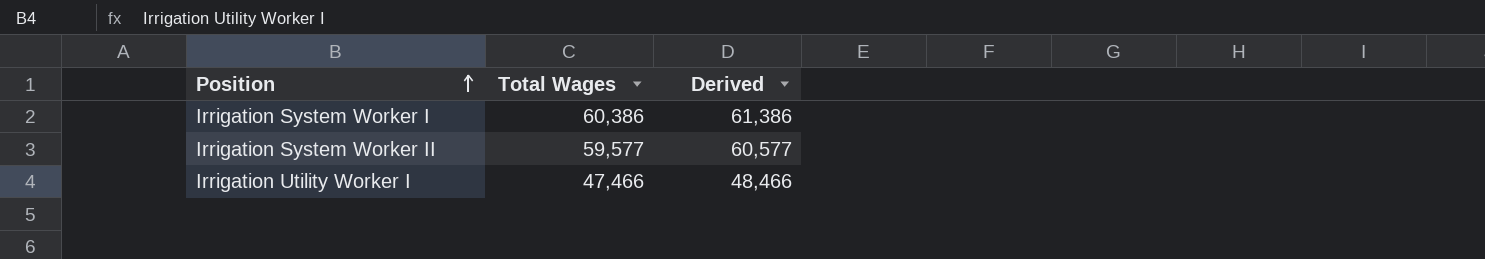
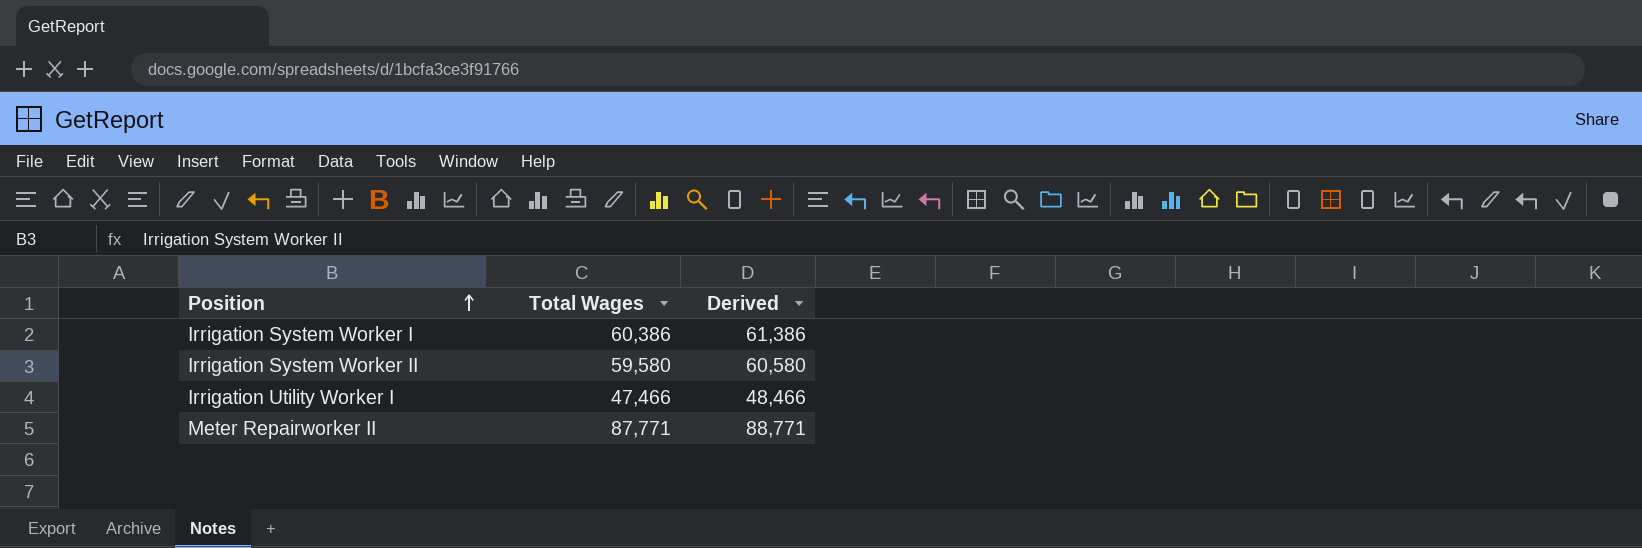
Irrigation System Worker II | Total Wages: 59,577 -> 59,580
Irrigation System Worker II | Derived: 60,577 -> 60,580
row Meter Repairworker II: none -> 87,771 | 88,771

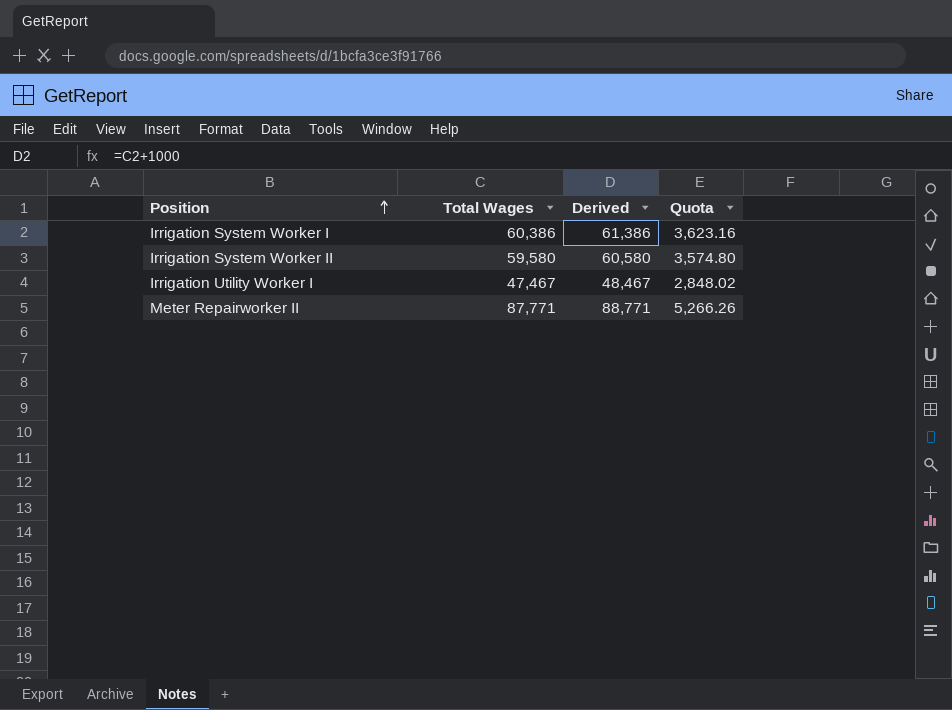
column Quota | formula: none -> [Total Wages] * 0.06
Irrigation Utility Worker I | Total Wages: 47,466 -> 47,467
Irrigation Utility Worker I | Derived: 48,466 -> 48,467

